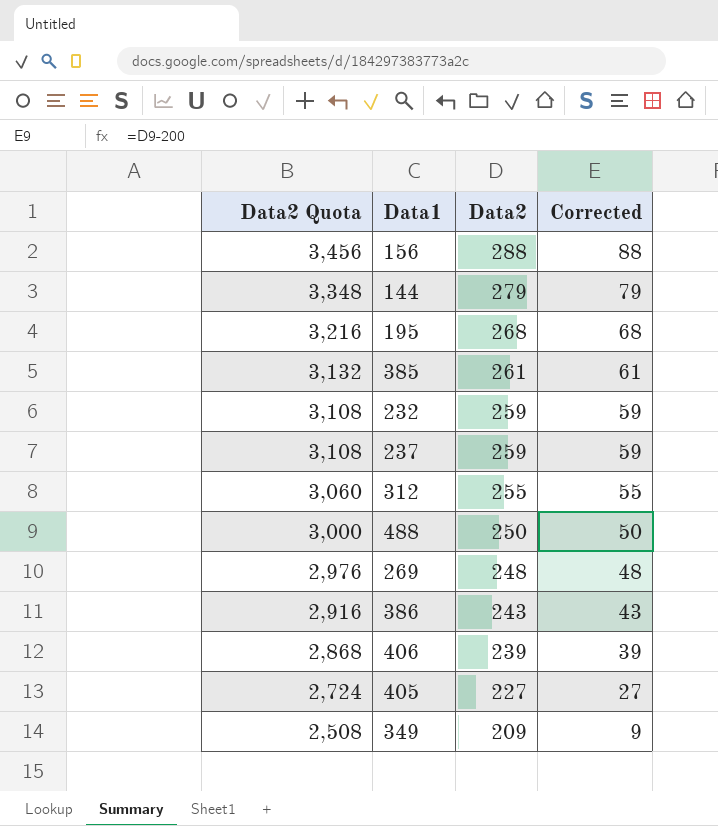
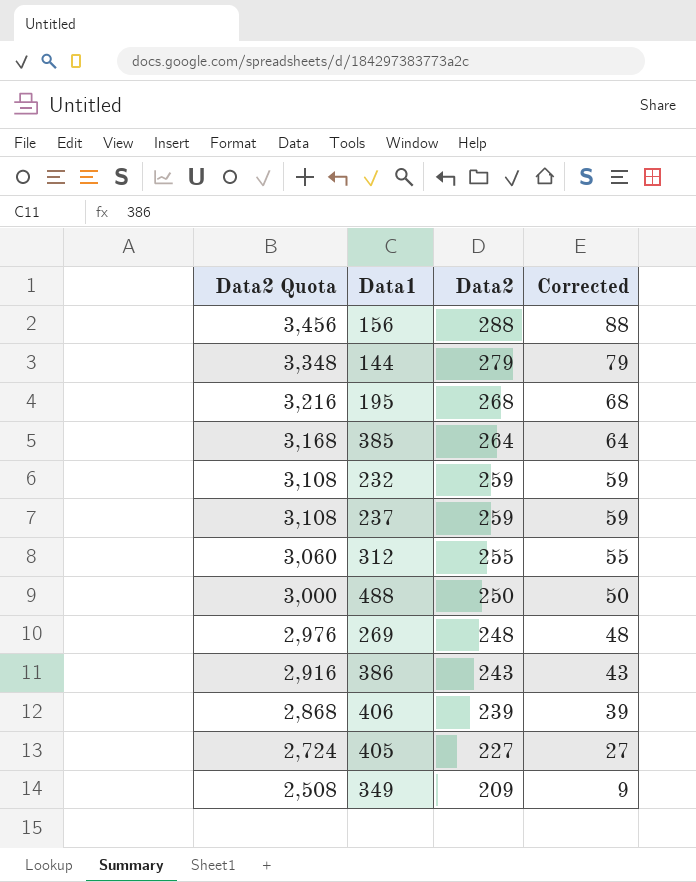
385 | Data2 Quota: 3,132 -> 3,168
385 | Data2: 261 -> 264
385 | Corrected: 61 -> 64

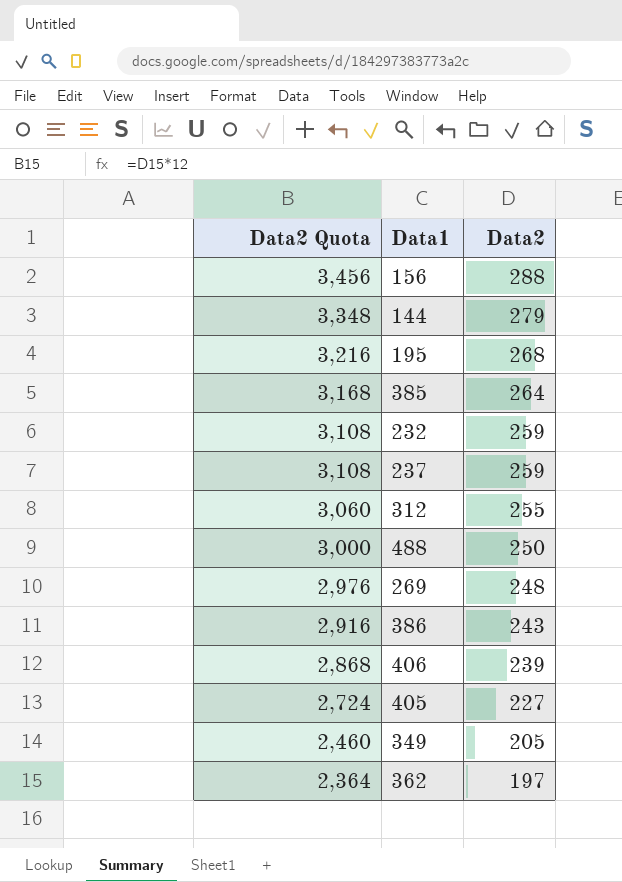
column Corrected | formula: [Data2] - 200 -> none
349 | Data2 Quota: 2,508 -> 2,460
349 | Data2: 209 -> 205
row 362: none -> 2,364 | 197

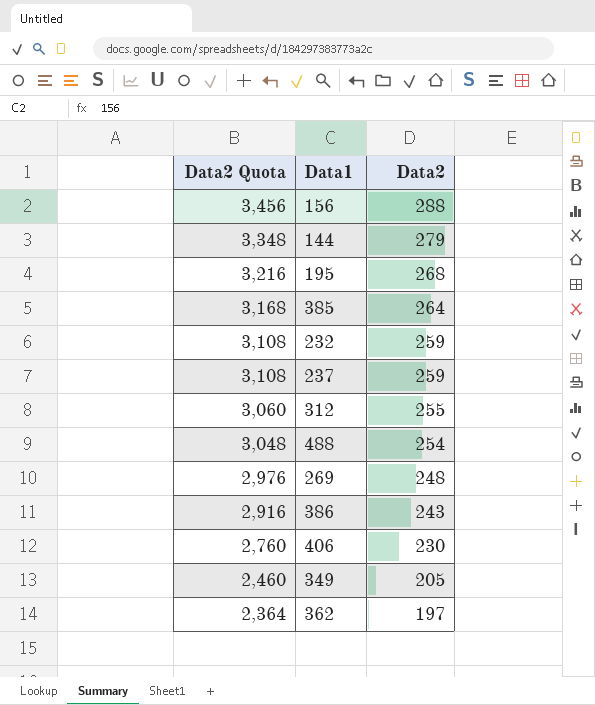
row 405: 2,724 | 227 -> none
488 | Data2 Quota: 3,000 -> 3,048
488 | Data2: 250 -> 254
406 | Data2 Quota: 2,868 -> 2,760
406 | Data2: 239 -> 230

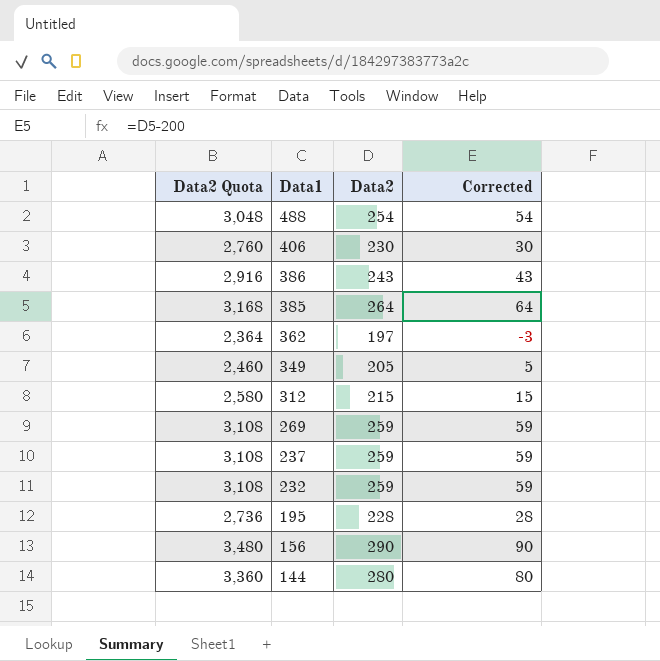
row order: Data2 Quota descending -> Data1 descending
column Corrected | formula: none -> [Data2] - 200
312 | Data2 Quota: 3,060 -> 2,580
312 | Data2: 255 -> 215
269 | Data2 Quota: 2,976 -> 3,108
269 | Data2: 248 -> 259
195 | Data2 Quota: 3,216 -> 2,736
195 | Data2: 268 -> 228
156 | Data2 Quota: 3,456 -> 3,480
156 | Data2: 288 -> 290
144 | Data2 Quota: 3,348 -> 3,360
144 | Data2: 279 -> 280

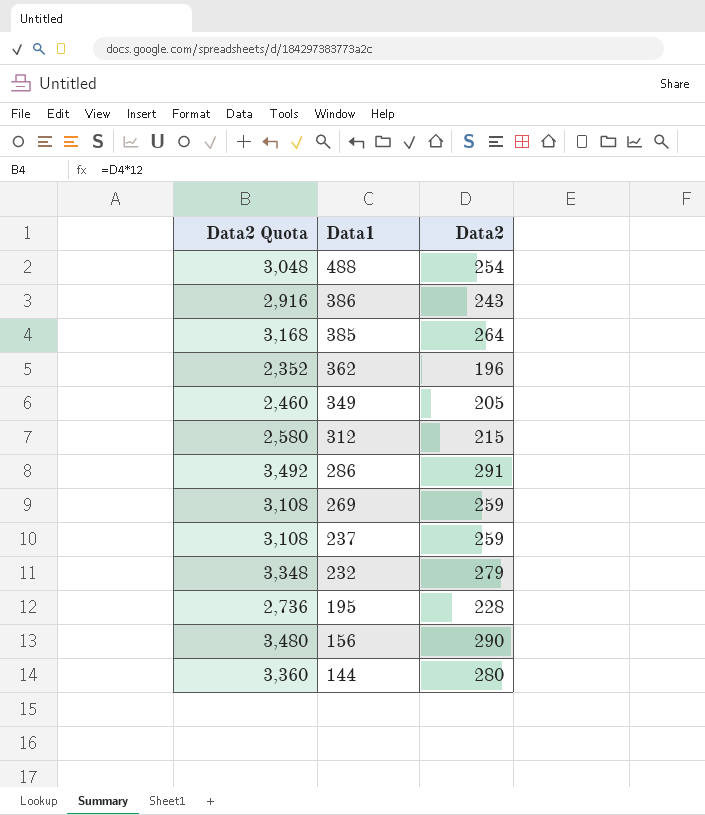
column Corrected | formula: [Data2] - 200 -> none
row 406: 2,760 | 230 | 30 -> none
362 | Data2 Quota: 2,364 -> 2,352
362 | Data2: 197 -> 196
row 286: none -> 3,492 | 291
232 | Data2 Quota: 3,108 -> 3,348
232 | Data2: 259 -> 279

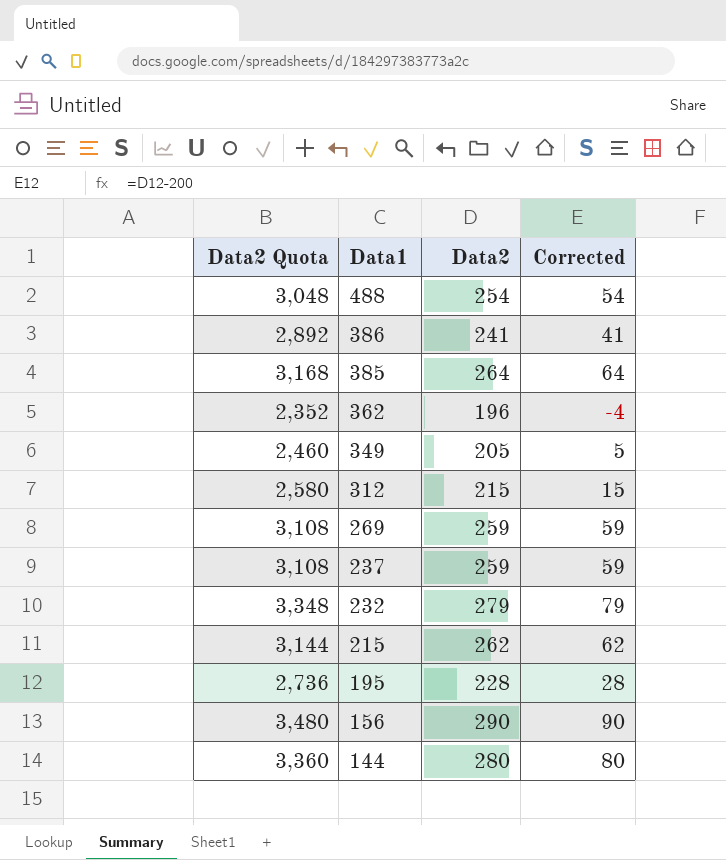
column Corrected | formula: none -> [Data2] - 200
row 286: 3,492 | 291 -> none
386 | Data2 Quota: 2,916 -> 2,892
386 | Data2: 243 -> 241
row 215: none -> 3,144 | 262 | 62

